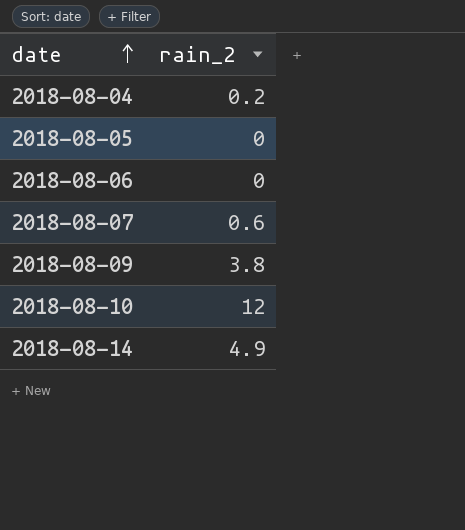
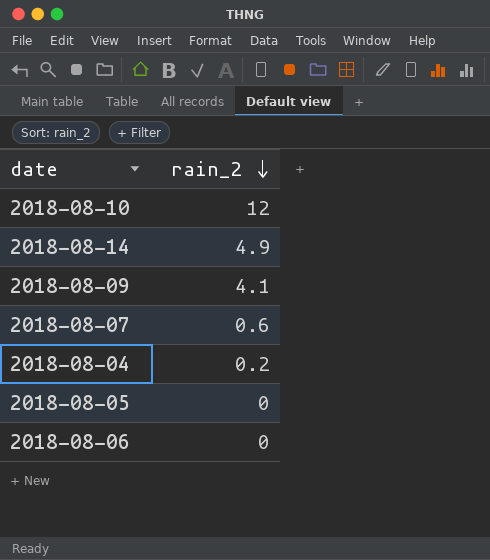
row order: date ascending -> rain_2 descending
2018-08-09 | rain_2: 3.8 -> 4.1

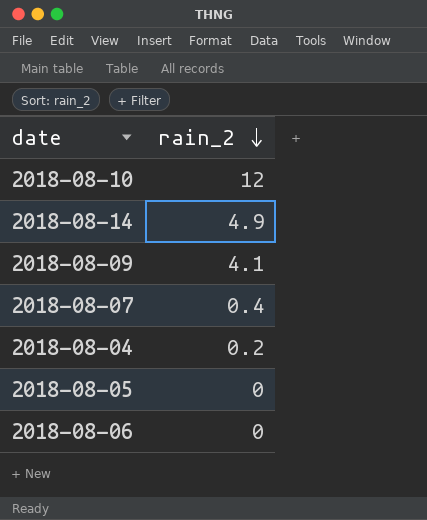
2018-08-07 | rain_2: 0.6 -> 0.4

